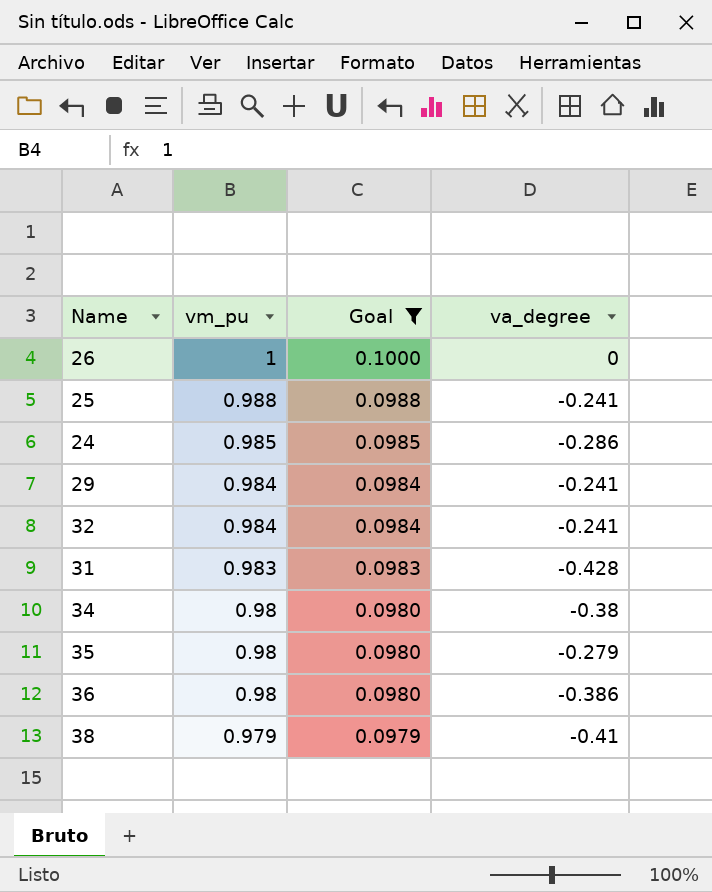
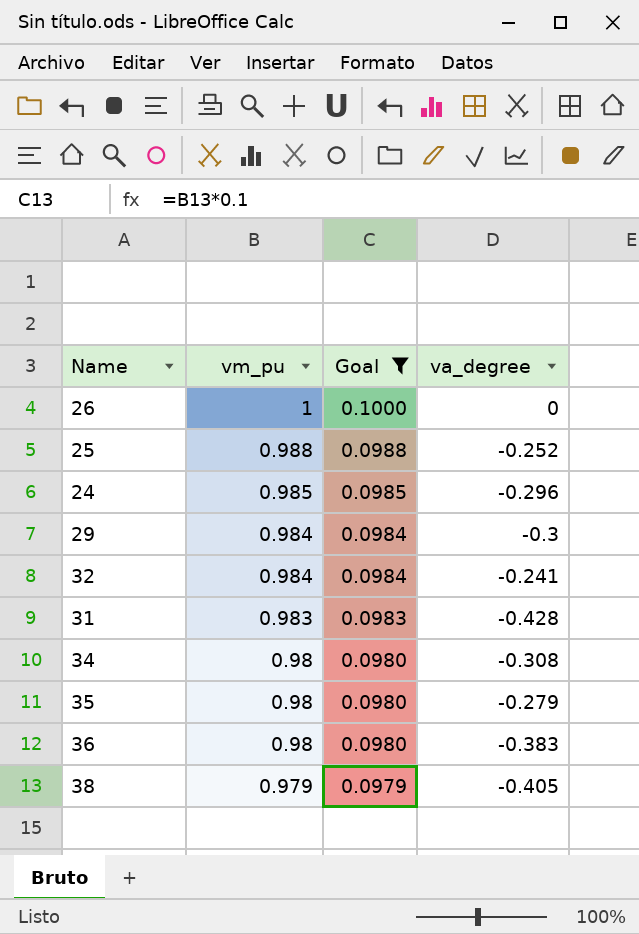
25 | va_degree: -0.241 -> -0.252
24 | va_degree: -0.286 -> -0.296
29 | va_degree: -0.241 -> -0.3
34 | va_degree: -0.38 -> -0.308
36 | va_degree: -0.386 -> -0.383
38 | va_degree: -0.41 -> -0.405

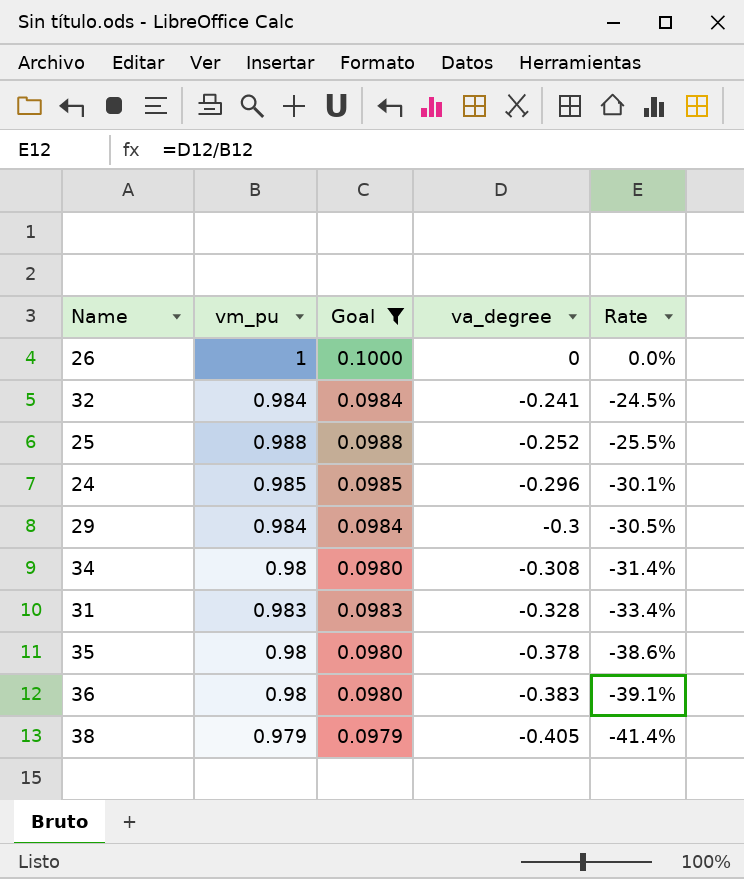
row order: vm_pu descending -> va_degree descending
column Rate | formula: none -> [va_degree] / [vm_pu]
31 | va_degree: -0.428 -> -0.328
35 | va_degree: -0.279 -> -0.378

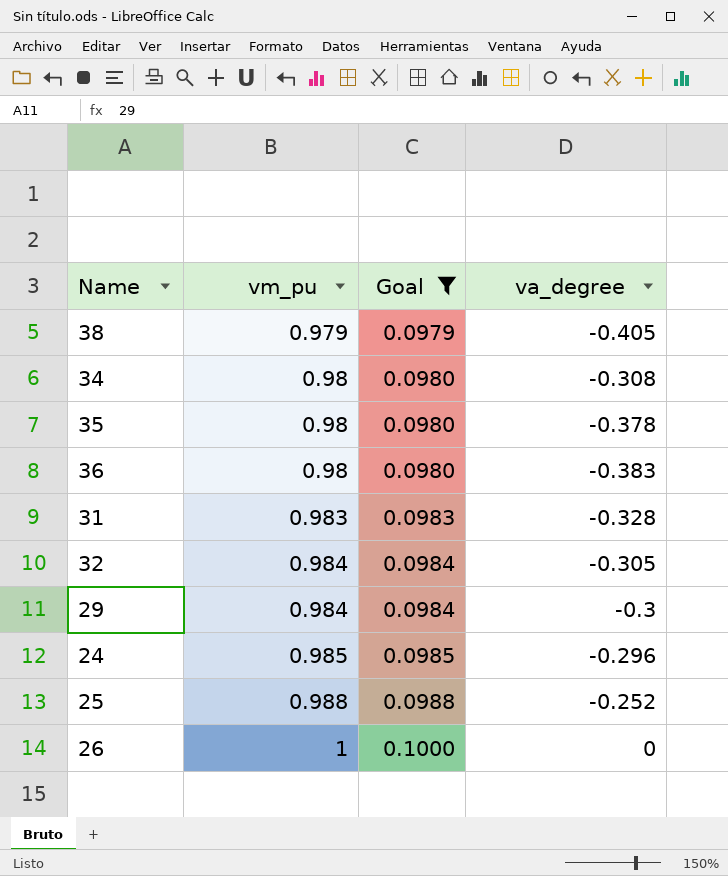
row order: va_degree descending -> vm_pu ascending
column Rate | formula: [va_degree] / [vm_pu] -> none
32 | va_degree: -0.241 -> -0.305

